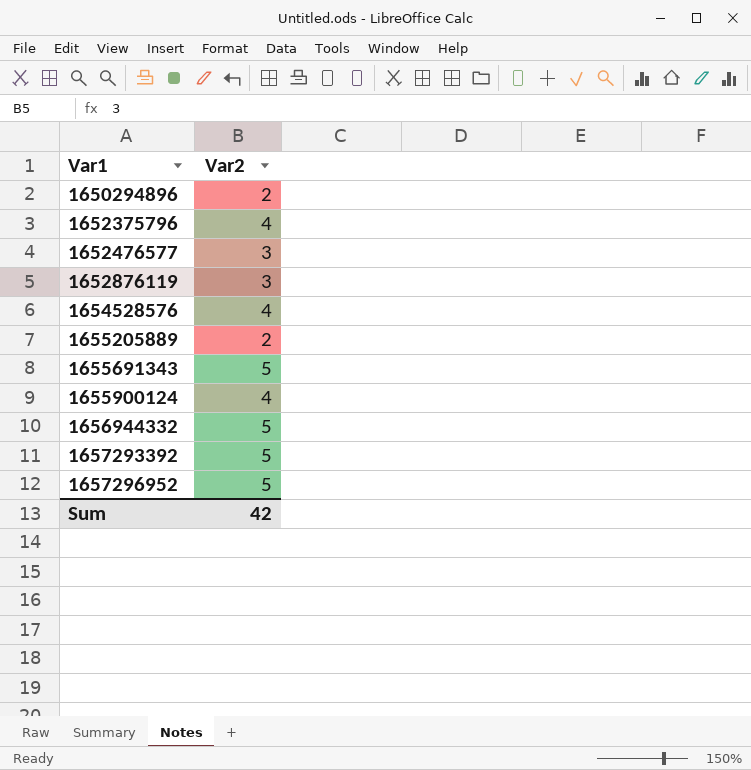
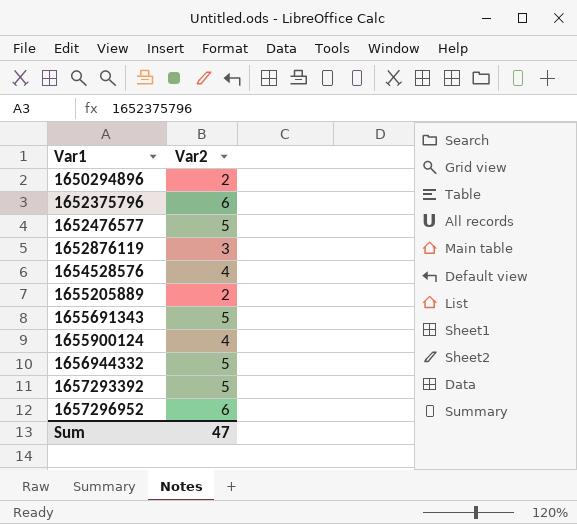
1652375796 | Var2: 4 -> 6
1652476577 | Var2: 3 -> 5
1657296952 | Var2: 5 -> 6
Sum | Var2: 42 -> 47

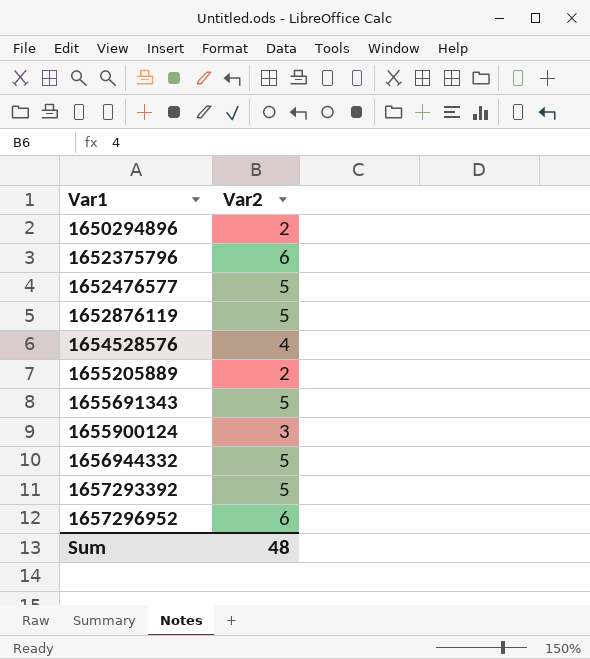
1652876119 | Var2: 3 -> 5
1655900124 | Var2: 4 -> 3
Sum | Var2: 47 -> 48

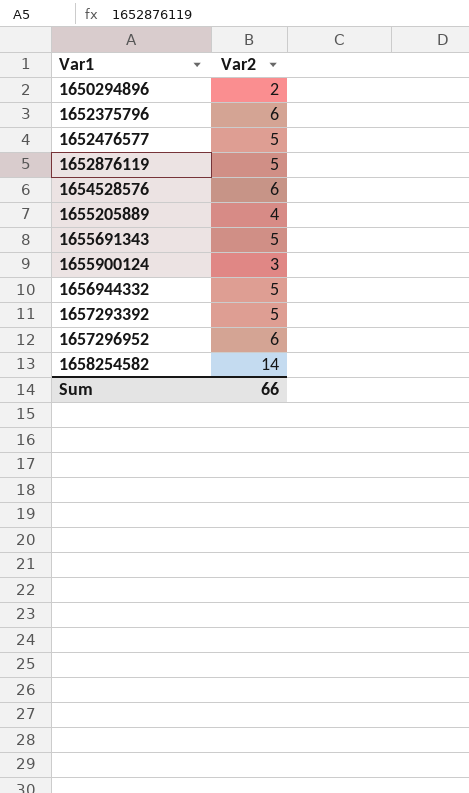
1654528576 | Var2: 4 -> 6
1655205889 | Var2: 2 -> 4
row 1658254582: none -> 14
Sum | Var2: 48 -> 66

